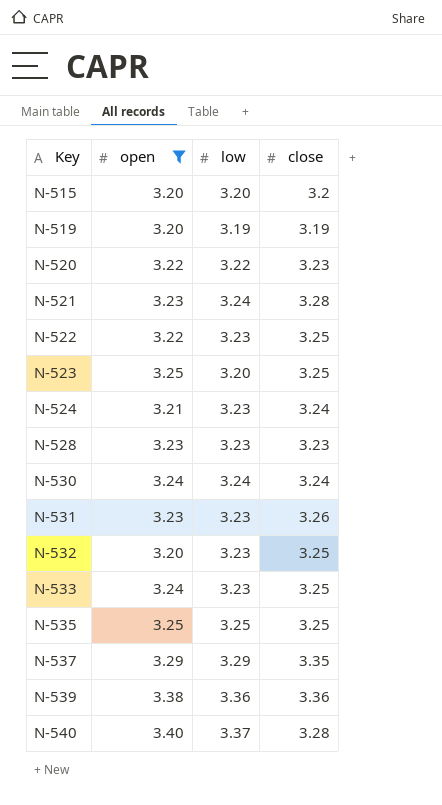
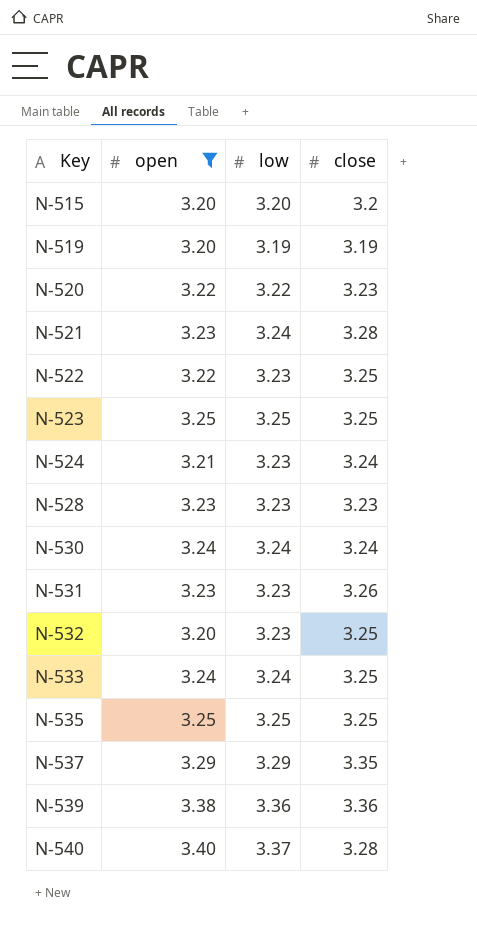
N-523 | low: 3.20 -> 3.25
N-533 | low: 3.23 -> 3.24

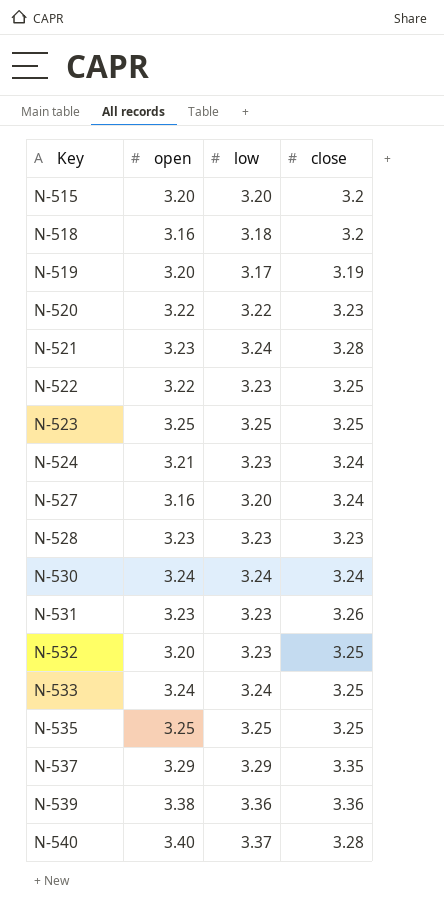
filter: open != 3.16 -> none
N-519 | low: 3.19 -> 3.17

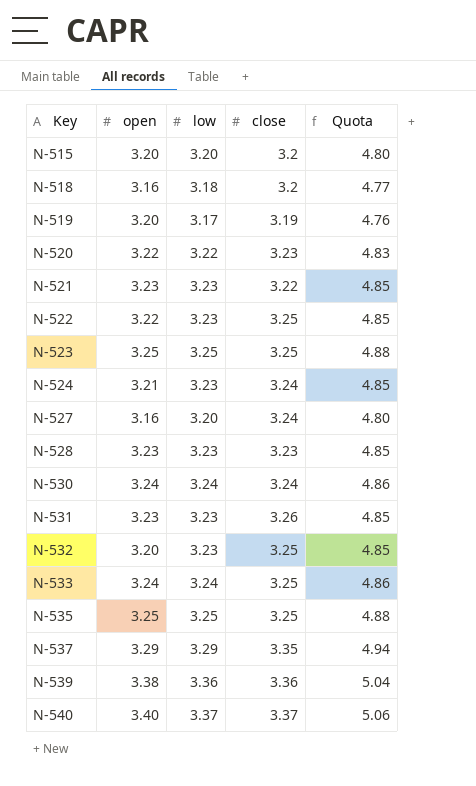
column Quota | formula: none -> [low] * 1.5
N-521 | low: 3.24 -> 3.23
N-521 | close: 3.28 -> 3.22
N-540 | close: 3.28 -> 3.37

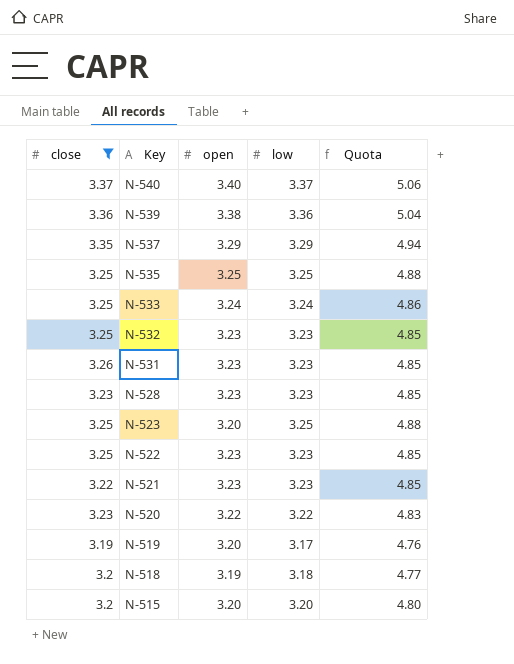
filter: none -> close != 3.24
row order: Key ascending -> Key descending
column close | position: 4 -> 1
N-532 | open: 3.20 -> 3.23
N-523 | open: 3.25 -> 3.20
N-522 | open: 3.22 -> 3.23
N-518 | open: 3.16 -> 3.19

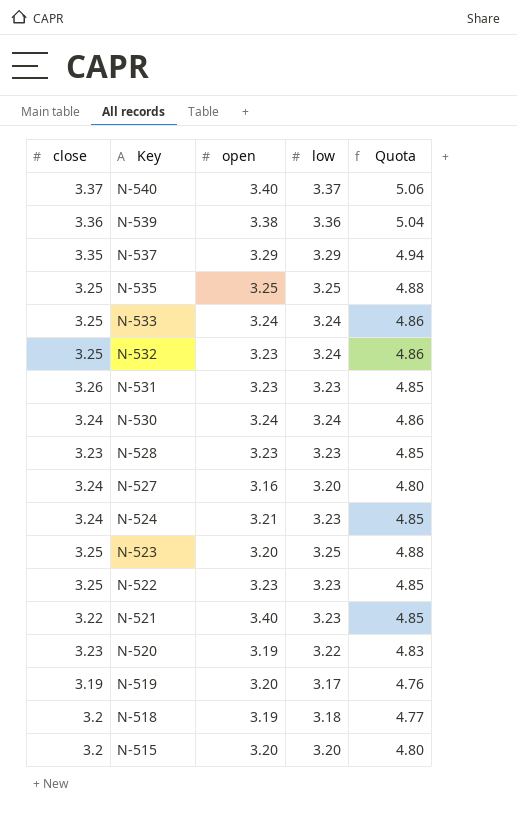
filter: close != 3.24 -> none
N-532 | low: 3.23 -> 3.24
N-532 | Quota: 4.85 -> 4.86
N-521 | open: 3.23 -> 3.40
N-520 | open: 3.22 -> 3.19

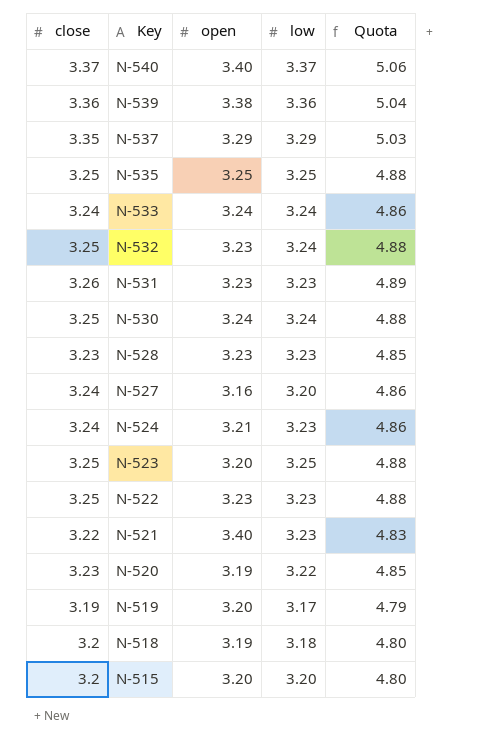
column Quota | formula: [low] * 1.5 -> [close] * 1.5
N-533 | close: 3.25 -> 3.24
N-530 | close: 3.24 -> 3.25

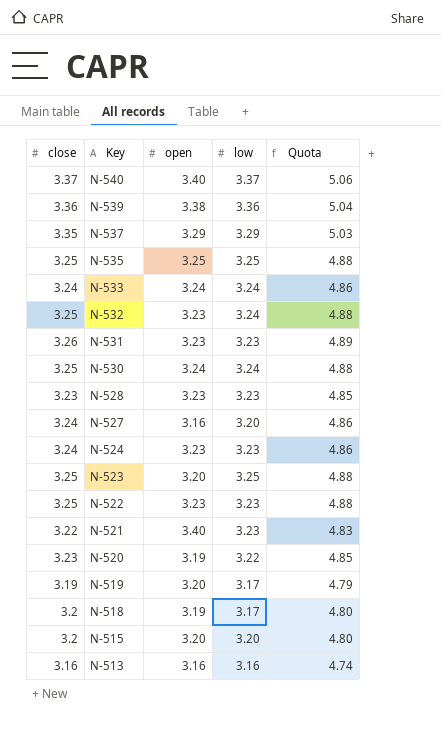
N-524 | open: 3.21 -> 3.23
N-518 | low: 3.18 -> 3.17
row N-513: none -> 3.16 | 3.16 | 3.16 | 4.74

